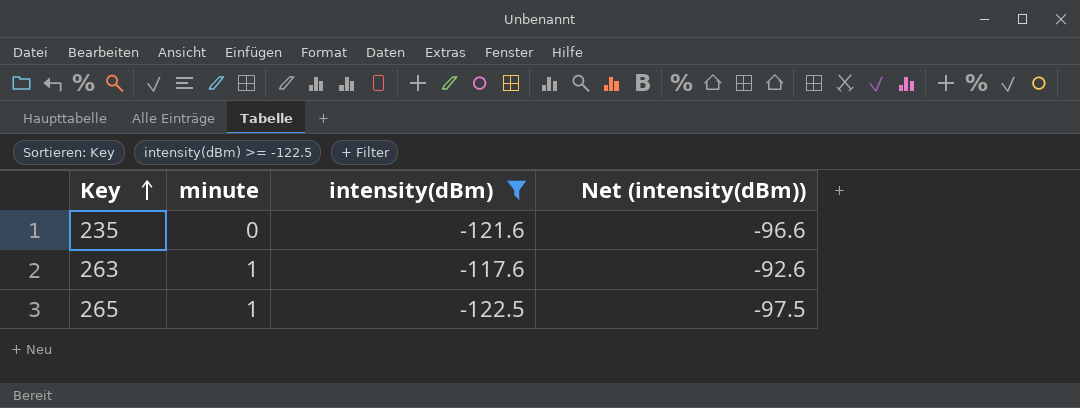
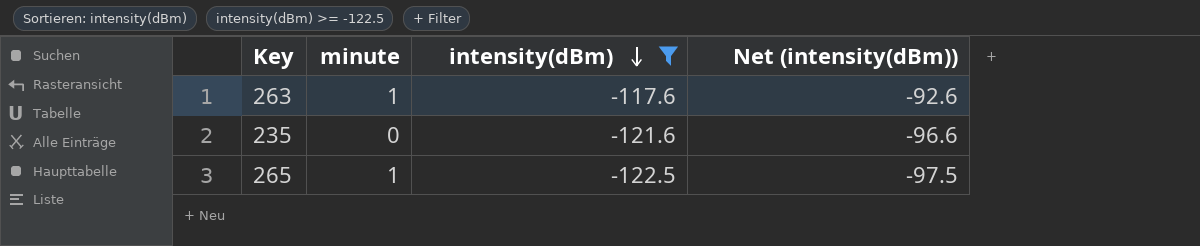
row order: Key ascending -> intensity(dBm) descending

